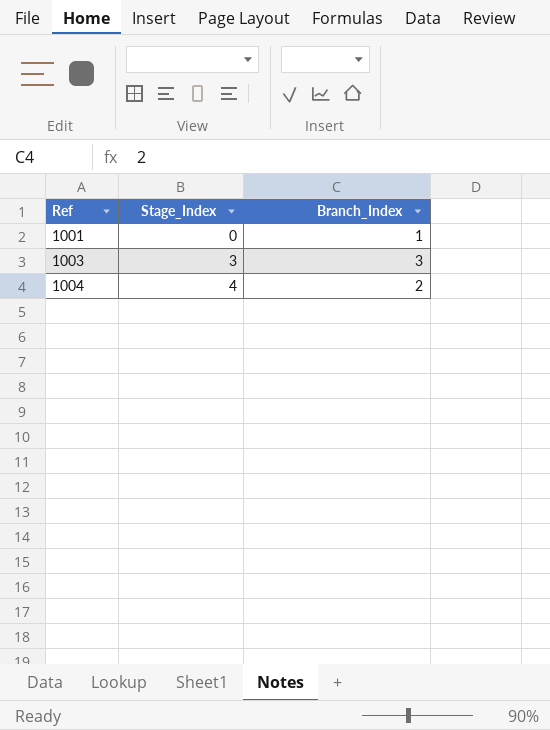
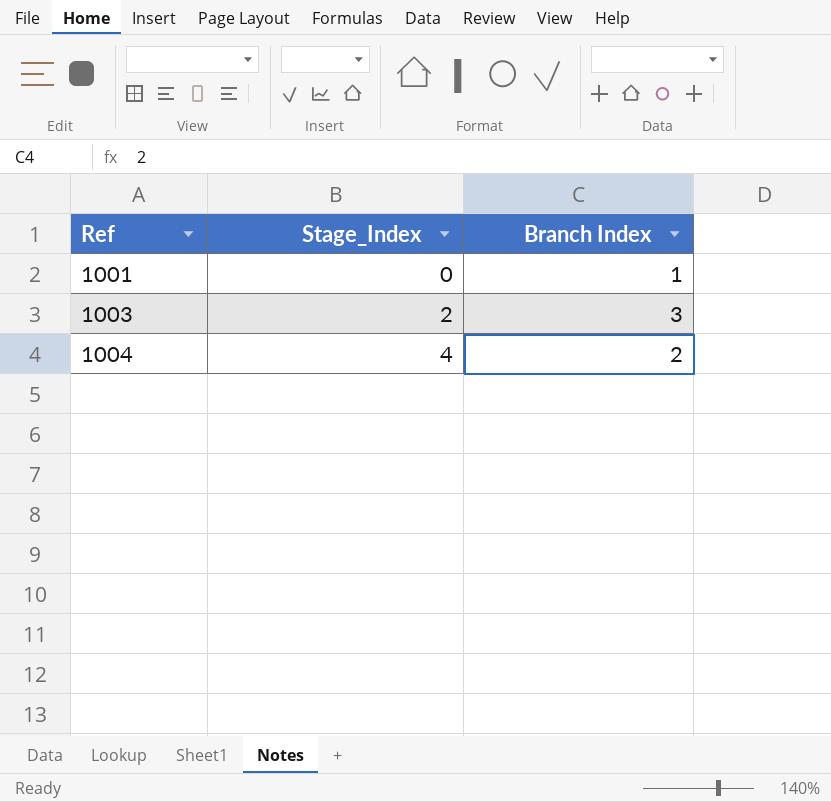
column name: Branch_Index -> Branch Index
1003 | Stage_Index: 3 -> 2

